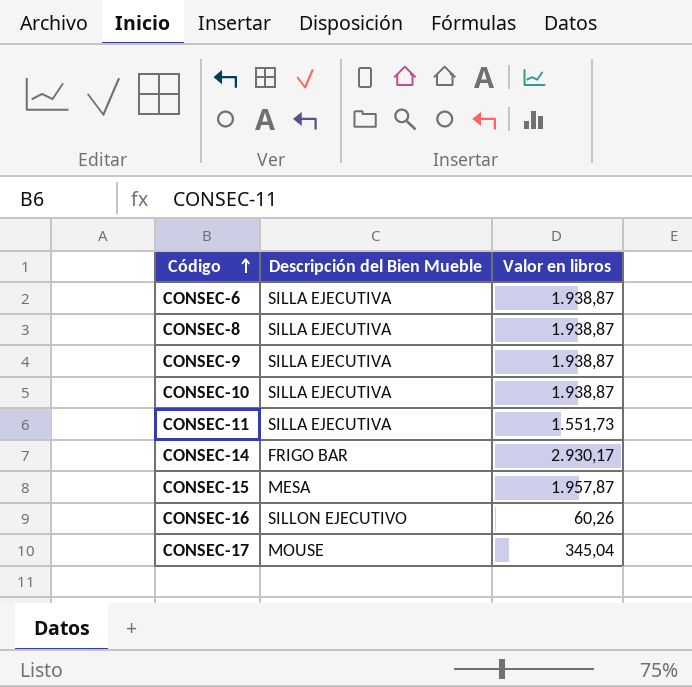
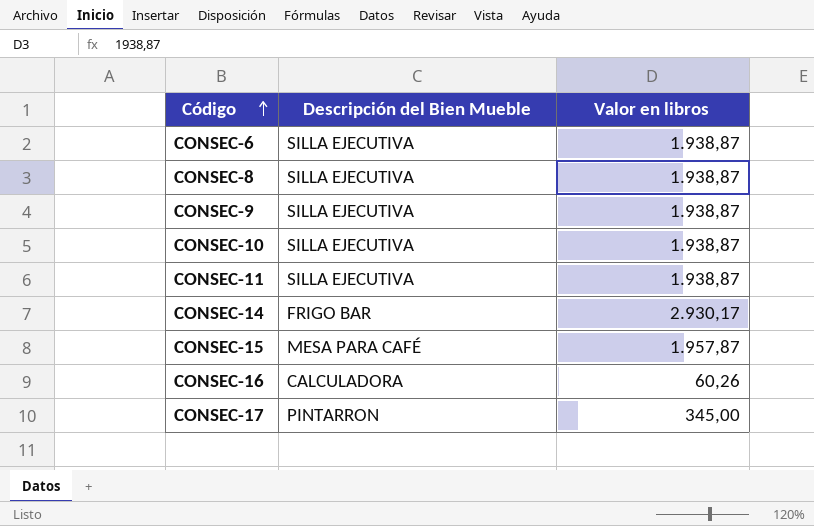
CONSEC-11 | Valor en libros: 1.551,73 -> 1.938,87
CONSEC-15 | Descripción del Bien Mueble: MESA -> MESA PARA CAFÉ
CONSEC-16 | Descripción del Bien Mueble: SILLON EJECUTIVO -> CALCULADORA
CONSEC-17 | Descripción del Bien Mueble: MOUSE -> PINTARRON
CONSEC-17 | Valor en libros: 345,04 -> 345,00

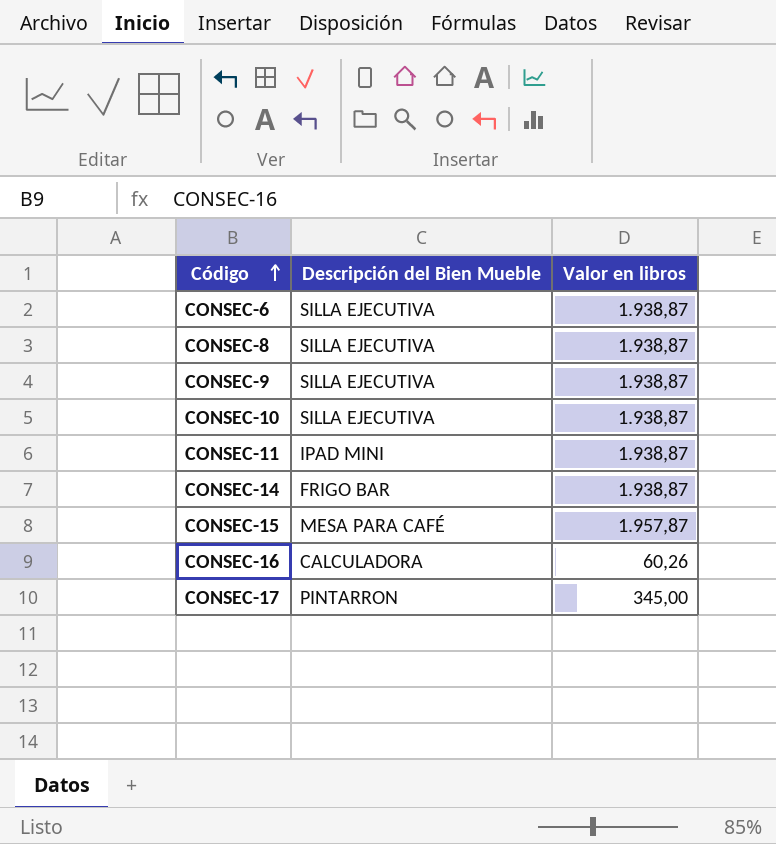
CONSEC-11 | Descripción del Bien Mueble: SILLA EJECUTIVA -> IPAD MINI
CONSEC-14 | Valor en libros: 2.930,17 -> 1.938,87

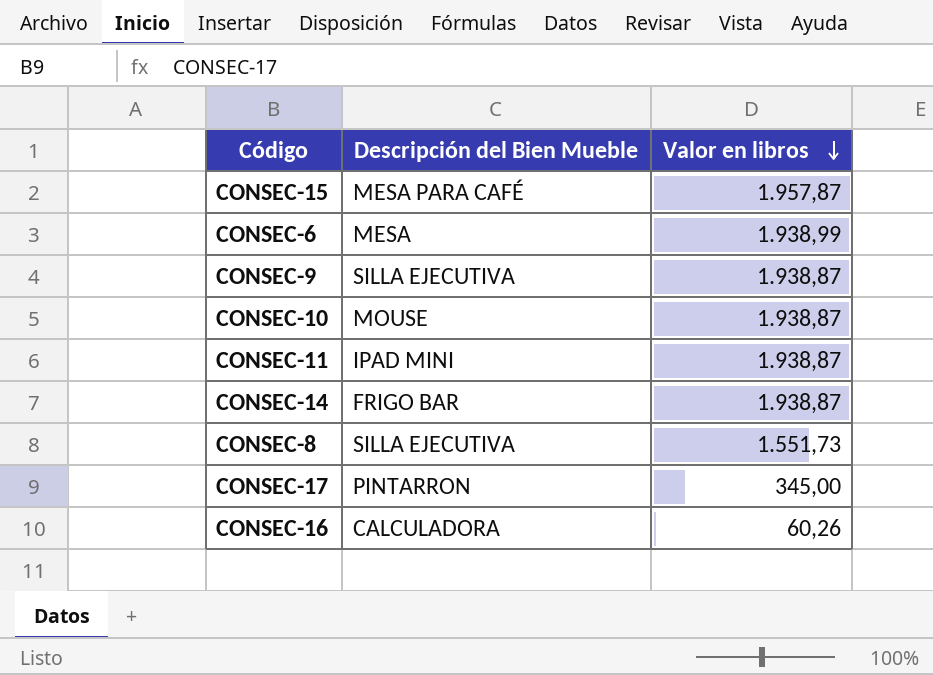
row order: Código ascending -> Valor en libros descending
CONSEC-6 | Descripción del Bien Mueble: SILLA EJECUTIVA -> MESA
CONSEC-6 | Valor en libros: 1.938,87 -> 1.938,99
CONSEC-10 | Descripción del Bien Mueble: SILLA EJECUTIVA -> MOUSE
CONSEC-8 | Valor en libros: 1.938,87 -> 1.551,73

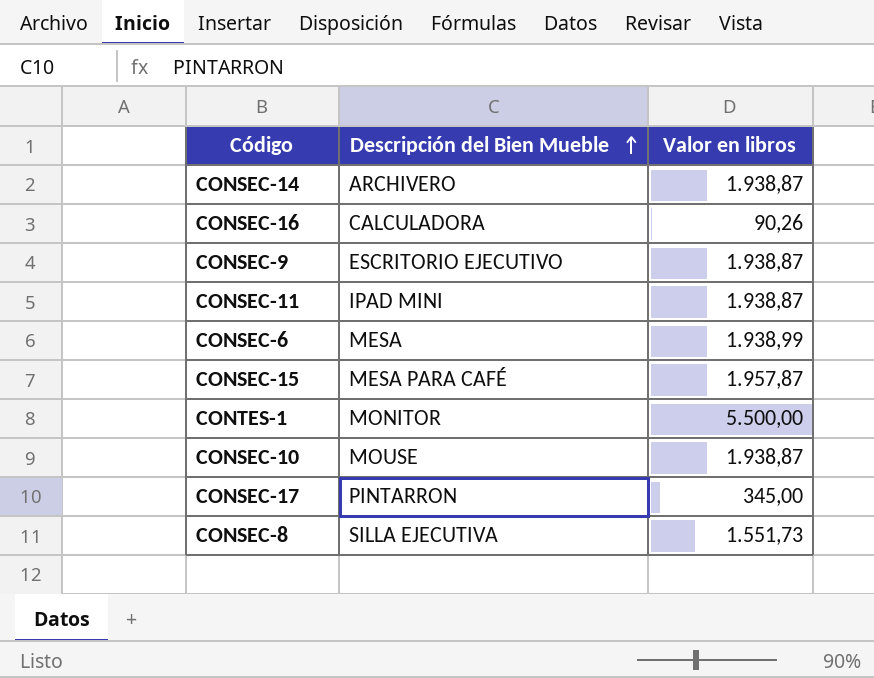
row order: Valor en libros descending -> Descripción del Bien Mueble ascending
CONSEC-14 | Descripción del Bien Mueble: FRIGO BAR -> ARCHIVERO
CONSEC-16 | Valor en libros: 60,26 -> 90,26
CONSEC-9 | Descripción del Bien Mueble: SILLA EJECUTIVA -> ESCRITORIO EJECUTIVO
row CONTES-1: none -> MONITOR | 5.500,00

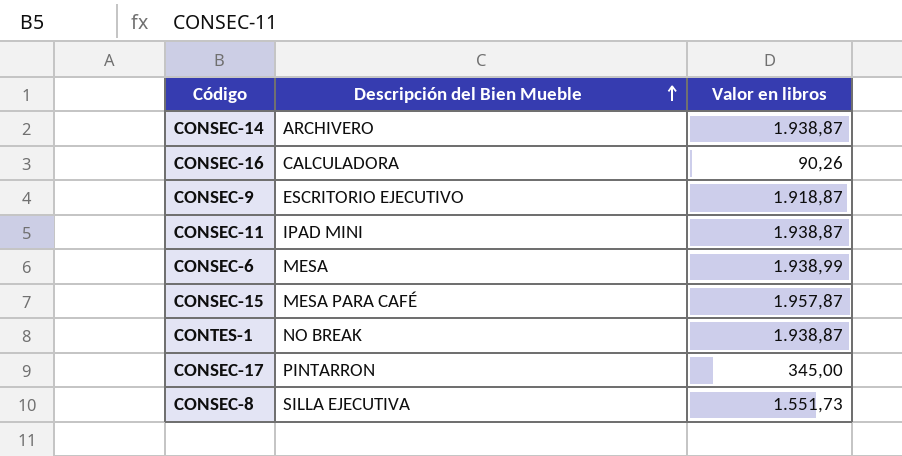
row CONSEC-10: MOUSE | 1.938,87 -> none
CONSEC-9 | Valor en libros: 1.938,87 -> 1.918,87
CONTES-1 | Descripción del Bien Mueble: MONITOR -> NO BREAK
CONTES-1 | Valor en libros: 5.500,00 -> 1.938,87

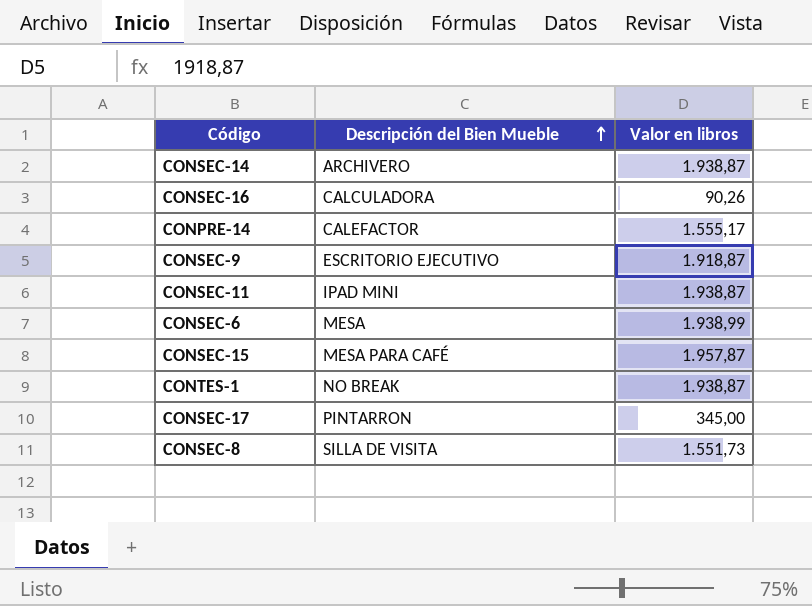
row CONPRE-14: none -> CALEFACTOR | 1.555,17
CONSEC-8 | Descripción del Bien Mueble: SILLA EJECUTIVA -> SILLA DE VISITA

